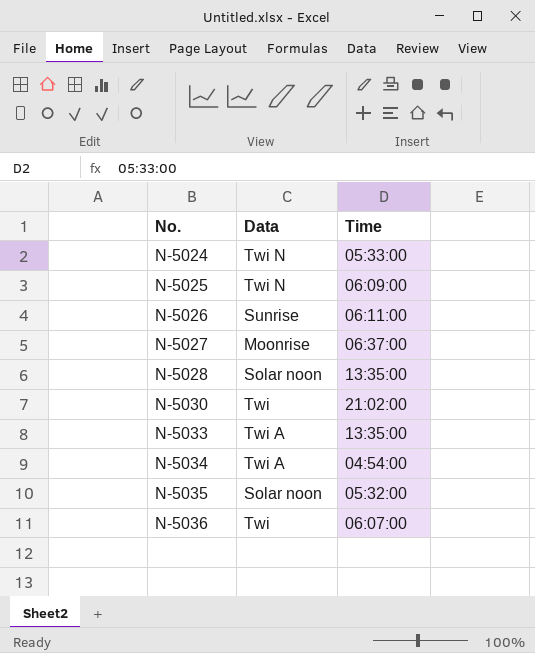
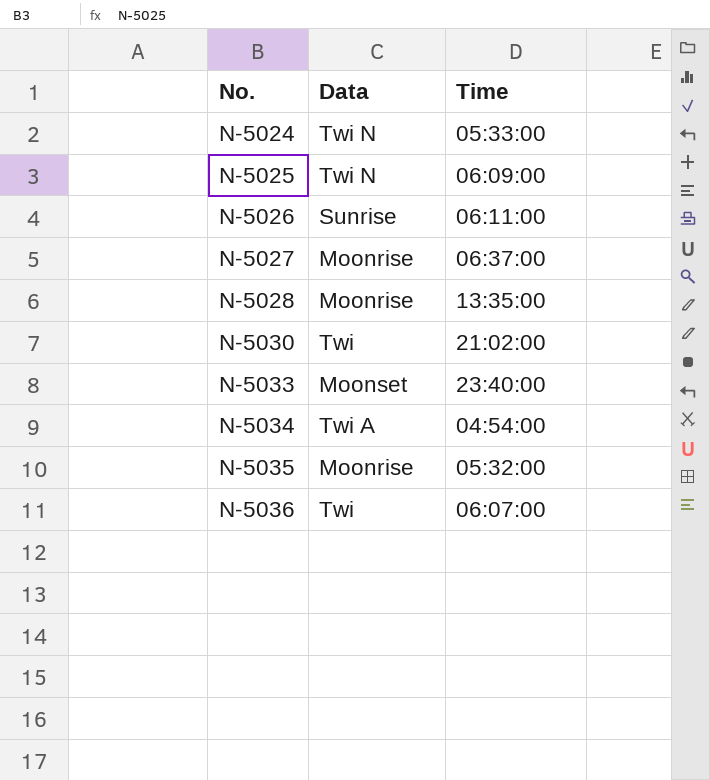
N-5028 | Data: Solar noon -> Moonrise
N-5033 | Data: Twi A -> Moonset
N-5033 | Time: 13:35:00 -> 23:40:00
N-5035 | Data: Solar noon -> Moonrise

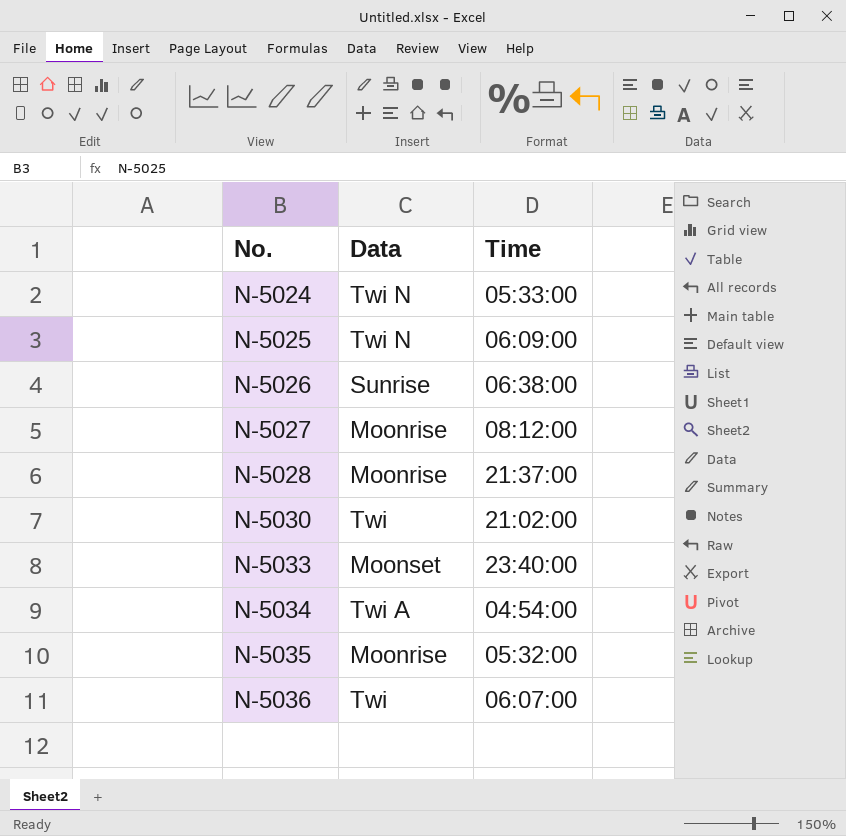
N-5026 | Time: 06:11:00 -> 06:38:00
N-5027 | Time: 06:37:00 -> 08:12:00
N-5028 | Time: 13:35:00 -> 21:37:00

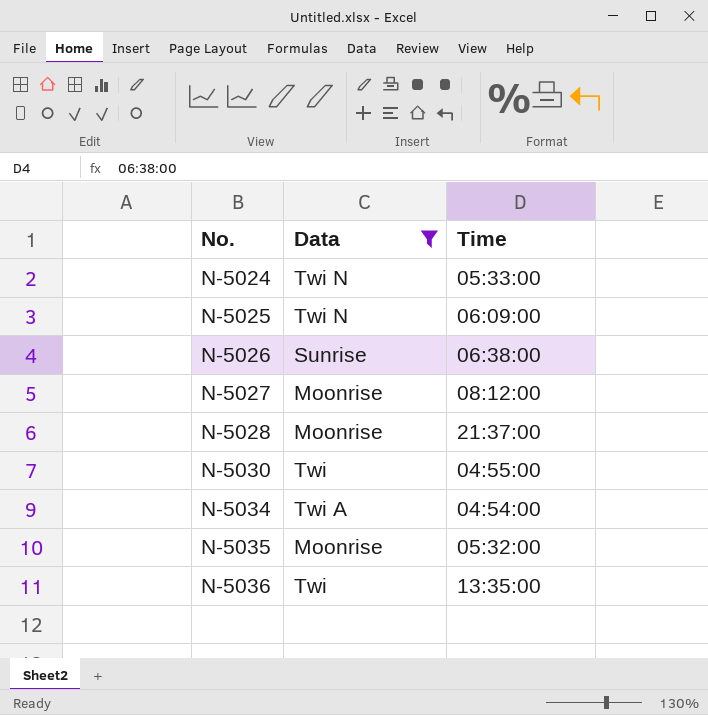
filter: none -> Data != Moonset
N-5030 | Time: 21:02:00 -> 04:55:00
N-5036 | Time: 06:07:00 -> 13:35:00

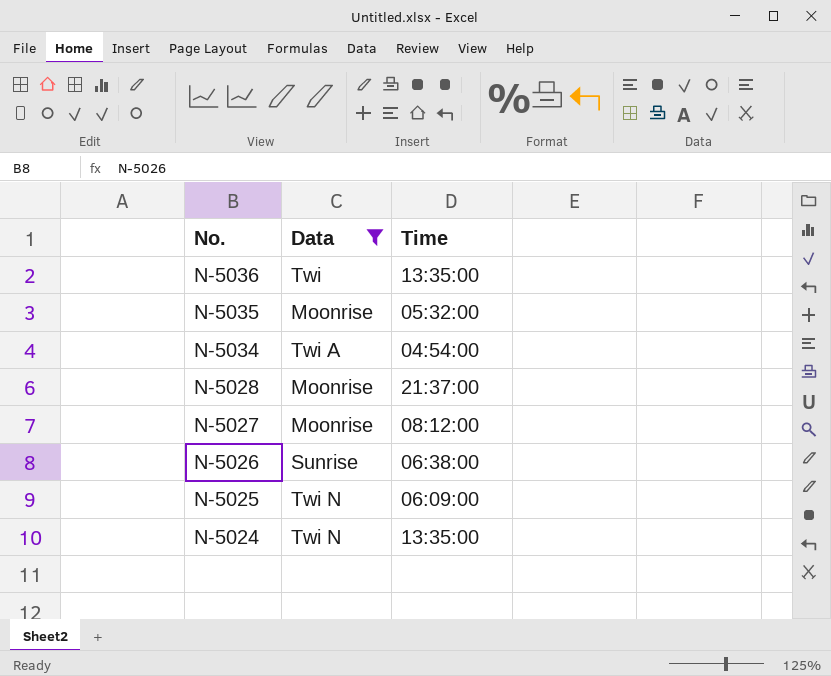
row order: No. ascending -> No. descending
row N-5030: Twi | 04:55:00 -> none
N-5024 | Time: 05:33:00 -> 13:35:00

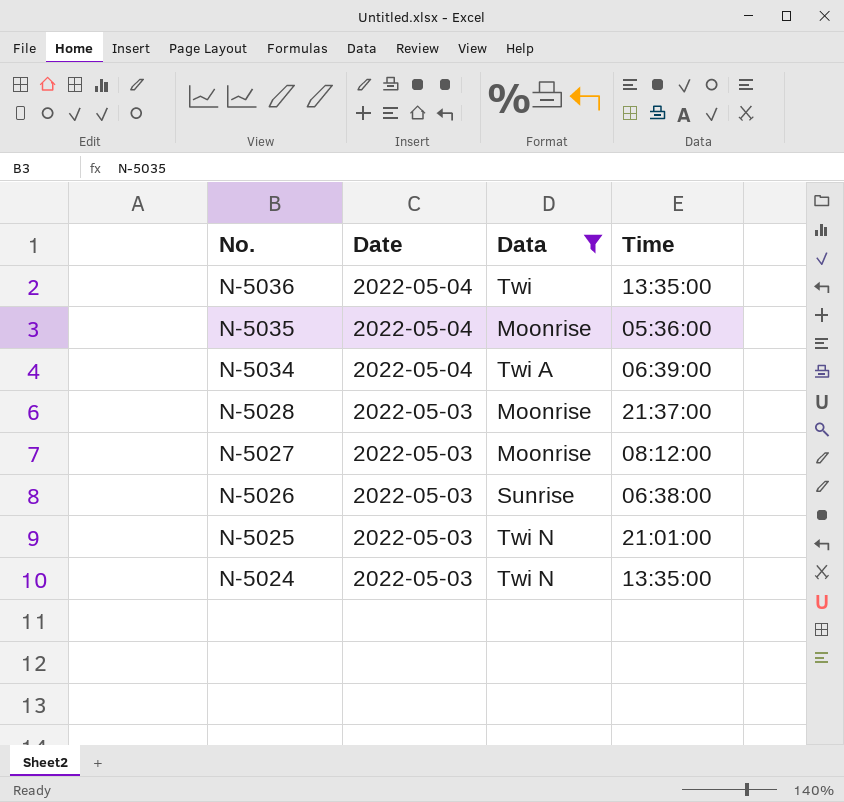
column Date | position: none -> 2
N-5035 | Time: 05:32:00 -> 05:36:00
N-5034 | Time: 04:54:00 -> 06:39:00
N-5025 | Time: 06:09:00 -> 21:01:00

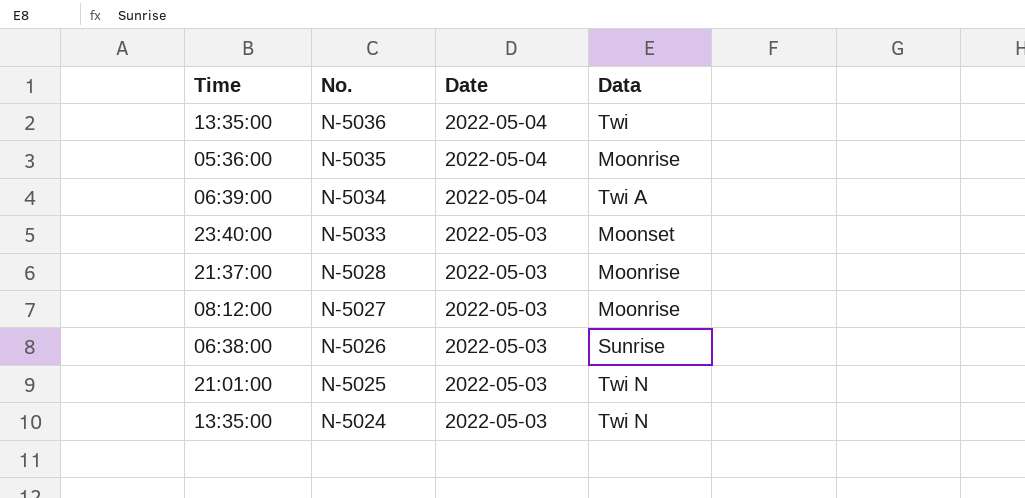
filter: Data != Moonset -> none
column Time | position: 4 -> 1

